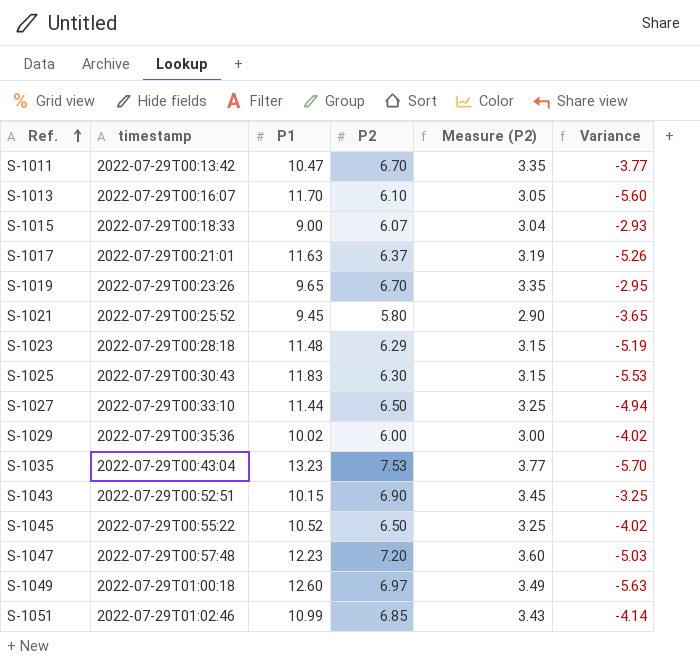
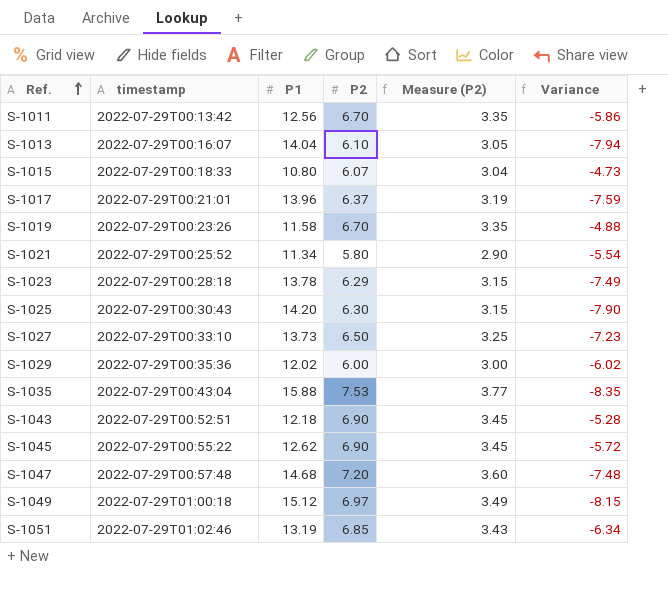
S-1011 | P1: 10.47 -> 12.56
S-1011 | Variance: -3.77 -> -5.86
S-1013 | P1: 11.70 -> 14.04
S-1013 | Variance: -5.60 -> -7.94
S-1015 | P1: 9.00 -> 10.80
S-1015 | Variance: -2.93 -> -4.73
S-1017 | P1: 11.63 -> 13.96
S-1017 | Variance: -5.26 -> -7.59
S-1019 | P1: 9.65 -> 11.58
S-1019 | Variance: -2.95 -> -4.88
S-1021 | P1: 9.45 -> 11.34
S-1021 | Variance: -3.65 -> -5.54
S-1023 | P1: 11.48 -> 13.78
S-1023 | Variance: -5.19 -> -7.49
S-1025 | P1: 11.83 -> 14.20
S-1025 | Variance: -5.53 -> -7.90
S-1027 | P1: 11.44 -> 13.73
S-1027 | Variance: -4.94 -> -7.23
S-1029 | P1: 10.02 -> 12.02
S-1029 | Variance: -4.02 -> -6.02
S-1035 | P1: 13.23 -> 15.88
S-1035 | Variance: -5.70 -> -8.35
S-1043 | P1: 10.15 -> 12.18
S-1043 | Variance: -3.25 -> -5.28
S-1045 | P1: 10.52 -> 12.62
S-1045 | P2: 6.50 -> 6.90
S-1045 | Measure (P2): 3.25 -> 3.45
S-1045 | Variance: -4.02 -> -5.72
S-1047 | P1: 12.23 -> 14.68
S-1047 | Variance: -5.03 -> -7.48
S-1049 | P1: 12.60 -> 15.12
S-1049 | Variance: -5.63 -> -8.15
S-1051 | P1: 10.99 -> 13.19
S-1051 | Variance: -4.14 -> -6.34

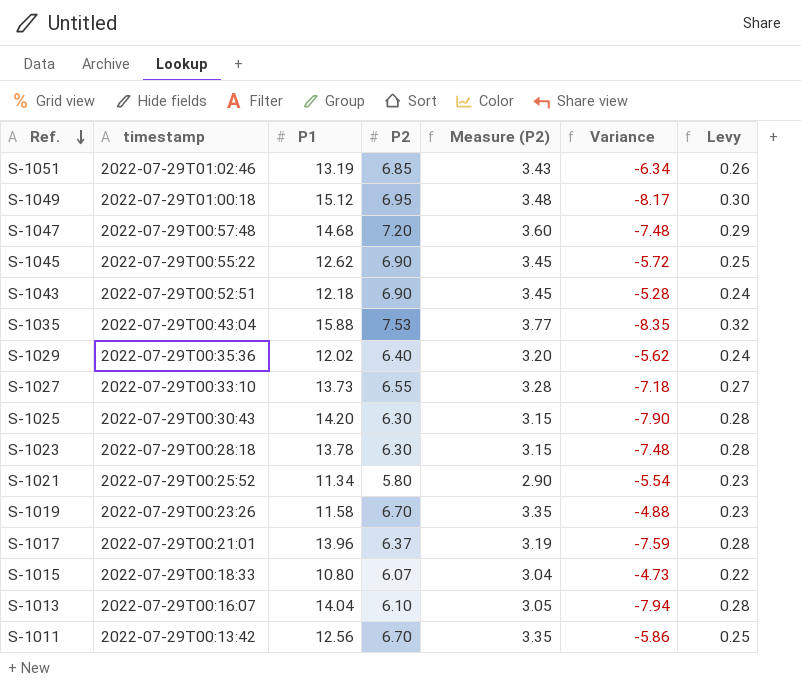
row order: Ref. ascending -> Ref. descending
column Levy | formula: none -> [P1] * 0.02
S-1049 | P2: 6.97 -> 6.95
S-1049 | Measure (P2): 3.49 -> 3.48
S-1049 | Variance: -8.15 -> -8.17
S-1029 | P2: 6.00 -> 6.40
S-1029 | Measure (P2): 3.00 -> 3.20
S-1029 | Variance: -6.02 -> -5.62
S-1027 | P2: 6.50 -> 6.55
S-1027 | Measure (P2): 3.25 -> 3.28
S-1027 | Variance: -7.23 -> -7.18
S-1023 | P2: 6.29 -> 6.30
S-1023 | Variance: -7.49 -> -7.48

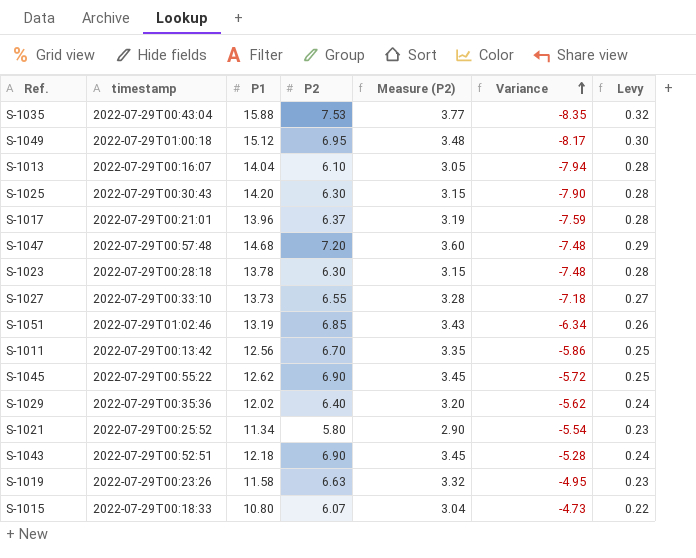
row order: Ref. descending -> Variance ascending
S-1019 | P2: 6.70 -> 6.63
S-1019 | Measure (P2): 3.35 -> 3.32
S-1019 | Variance: -4.88 -> -4.95

